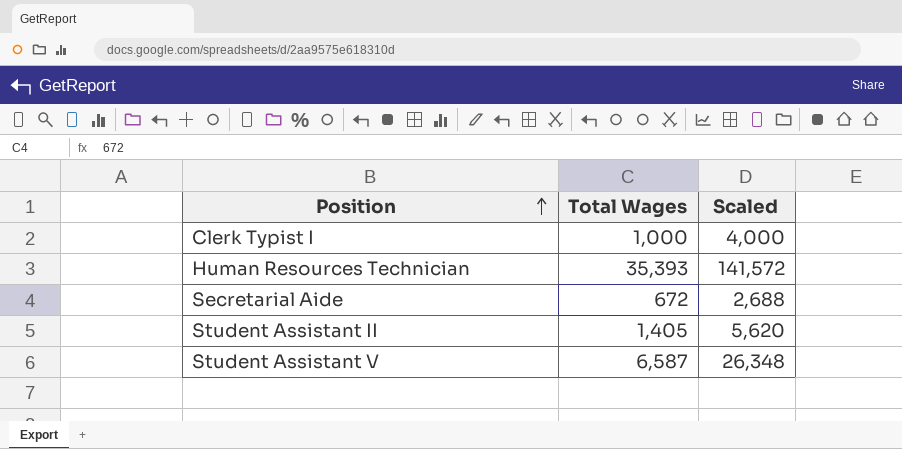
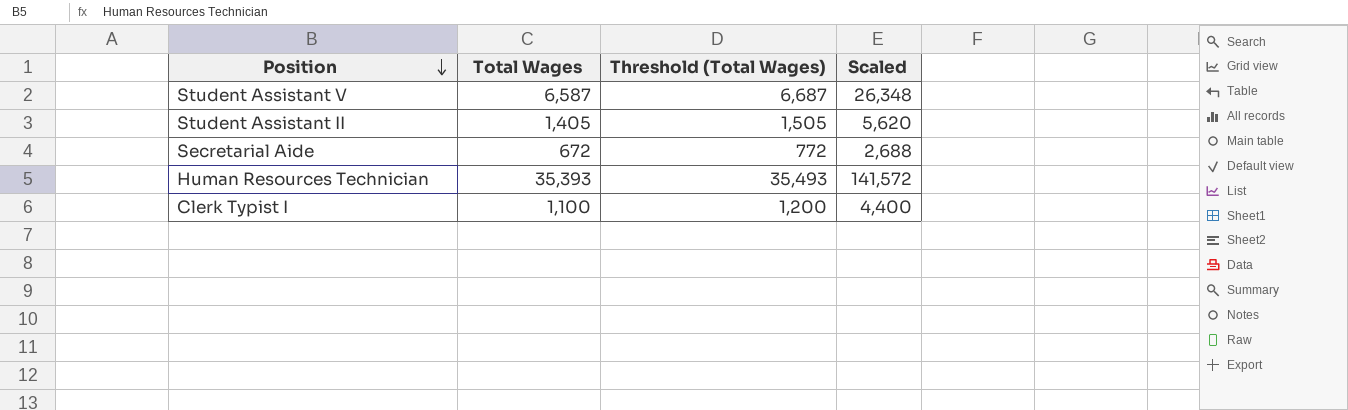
row order: Position ascending -> Position descending
column Threshold (Total Wages) | formula: none -> [Total Wages] + 100
Clerk Typist I | Total Wages: 1,000 -> 1,100
Clerk Typist I | Scaled: 4,000 -> 4,400

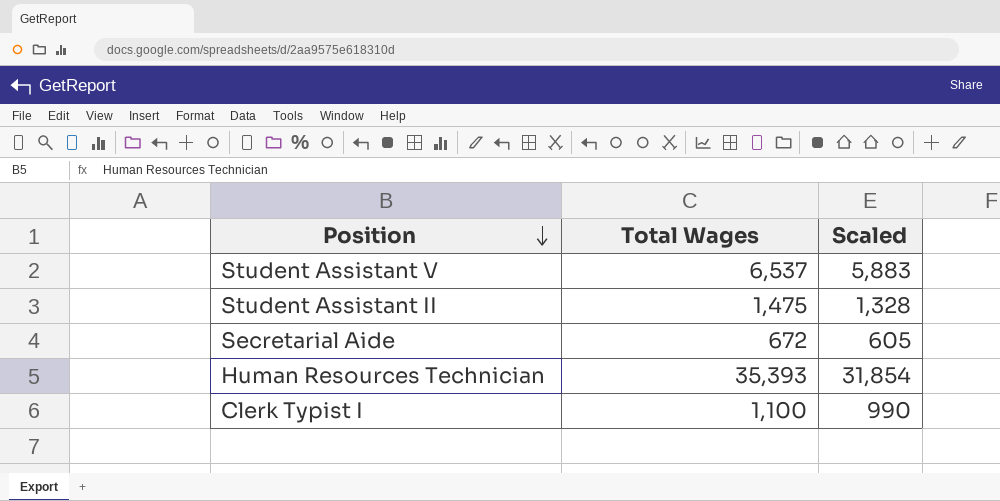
column Threshold (Total Wages) | formula: [Total Wages] + 100 -> none
column Scaled | formula: [Total Wages] * 4 -> [Total Wages] * 0.9
Student Assistant V | Total Wages: 6,587 -> 6,537
Student Assistant II | Total Wages: 1,405 -> 1,475

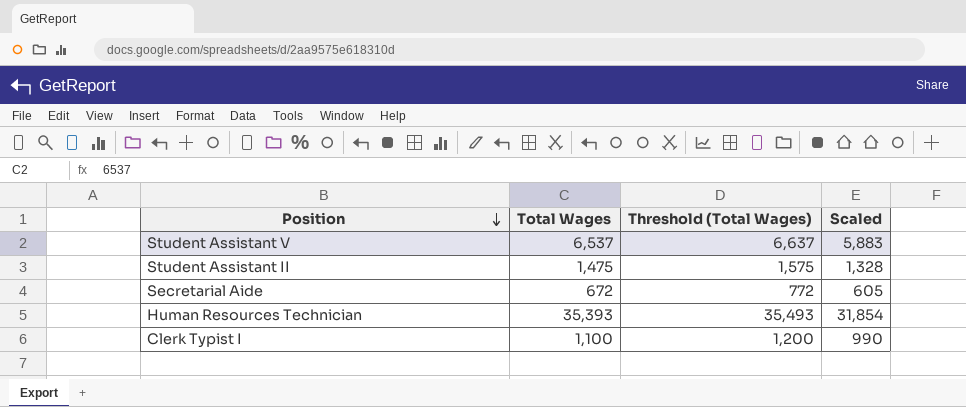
column Threshold (Total Wages) | formula: none -> [Total Wages] + 100

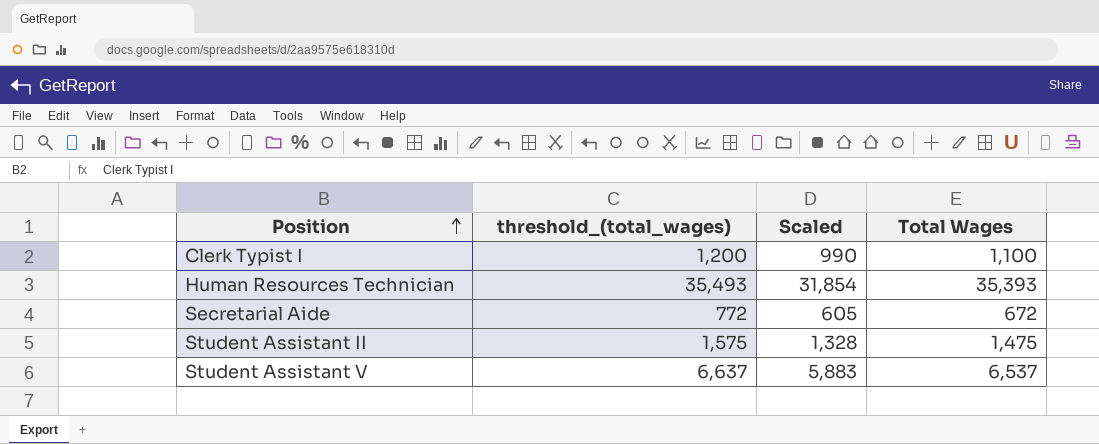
row order: Position descending -> Position ascending
column name: Threshold (Total Wages) -> threshold_(total_wages)
column Total Wages | position: 2 -> 4

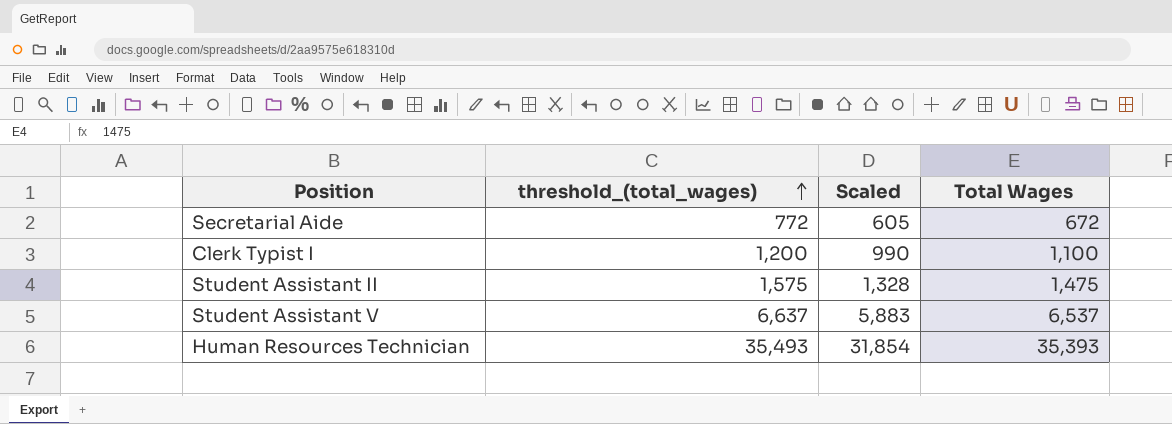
row order: Position ascending -> threshold_(total_wages) ascending

